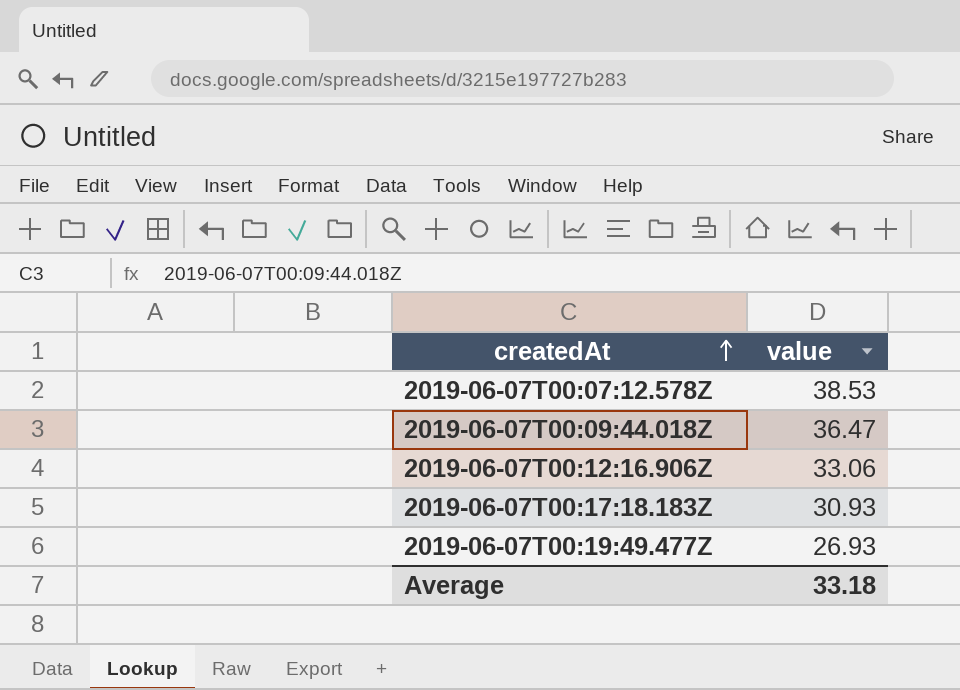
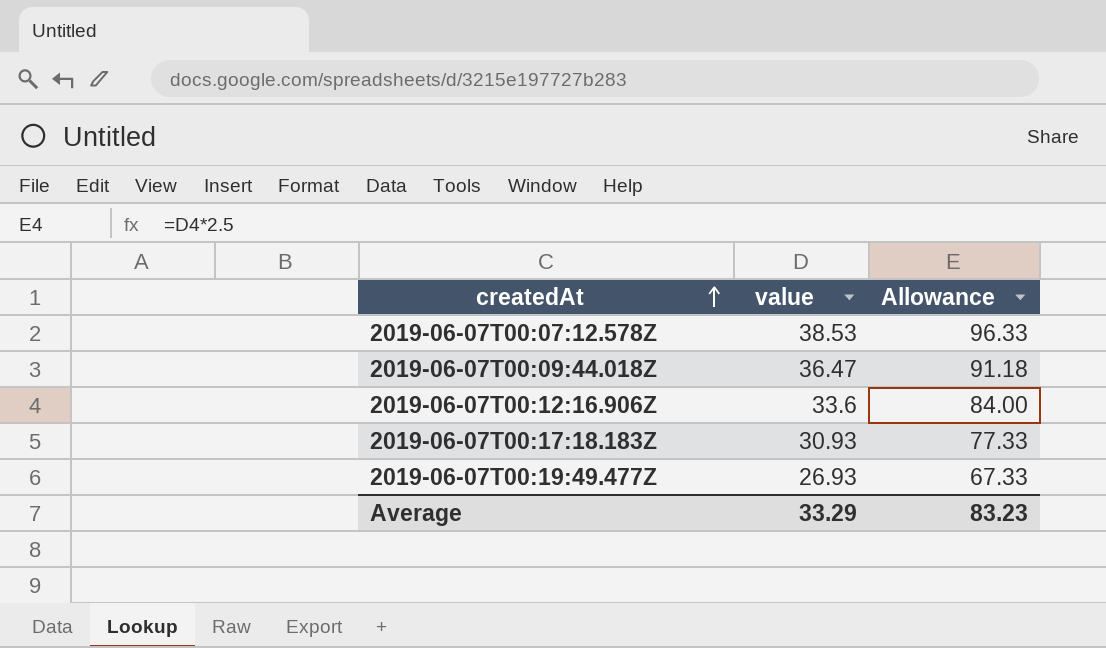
column Allowance | formula: none -> [value] * 2.5
2019-06-07T00:12:16.906Z | value: 33.06 -> 33.6
Average | value: 33.18 -> 33.29

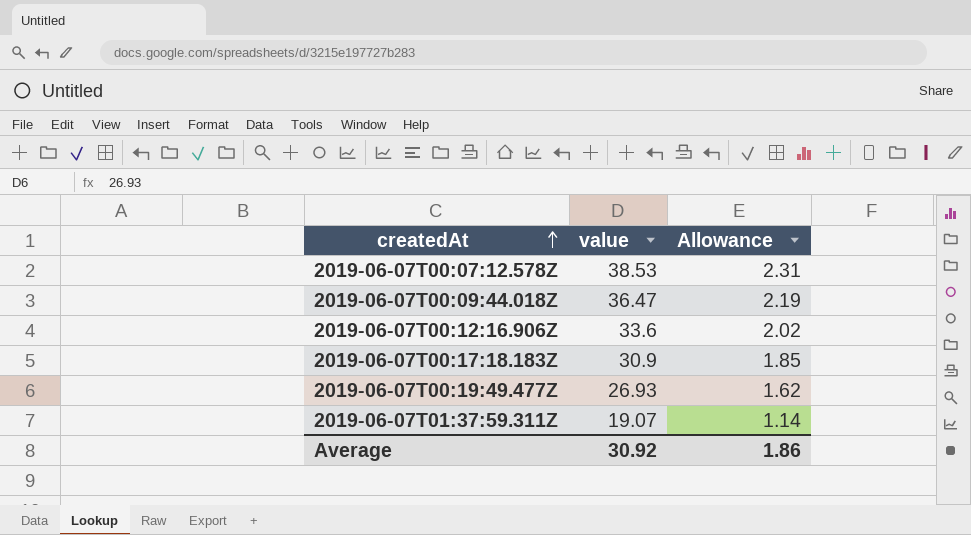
column Allowance | formula: [value] * 2.5 -> [value] * 0.06
2019-06-07T00:17:18.183Z | value: 30.93 -> 30.9
row 2019-06-07T01:37:59.311Z: none -> 19.07 | 1.14
Average | value: 33.29 -> 30.92
Average | Allowance: 83.23 -> 1.86

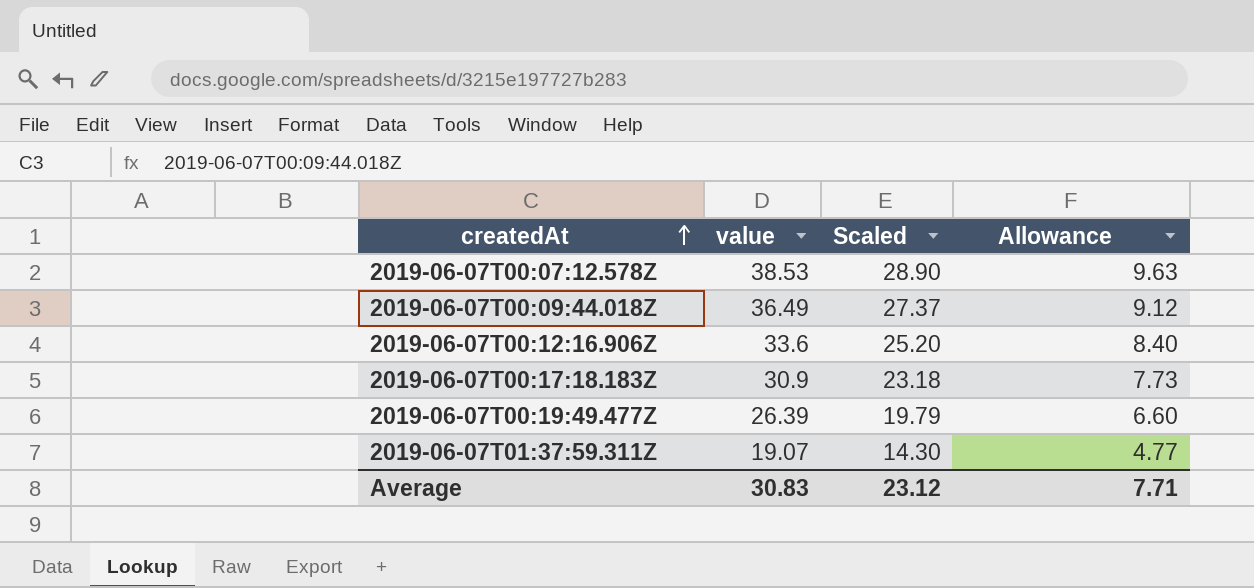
column Scaled | formula: none -> [value] * 0.75
column Allowance | formula: [value] * 0.06 -> [value] * 0.25
2019-06-07T00:09:44.018Z | value: 36.47 -> 36.49
2019-06-07T00:19:49.477Z | value: 26.93 -> 26.39
Average | value: 30.92 -> 30.83
Average | Allowance: 1.86 -> 7.71

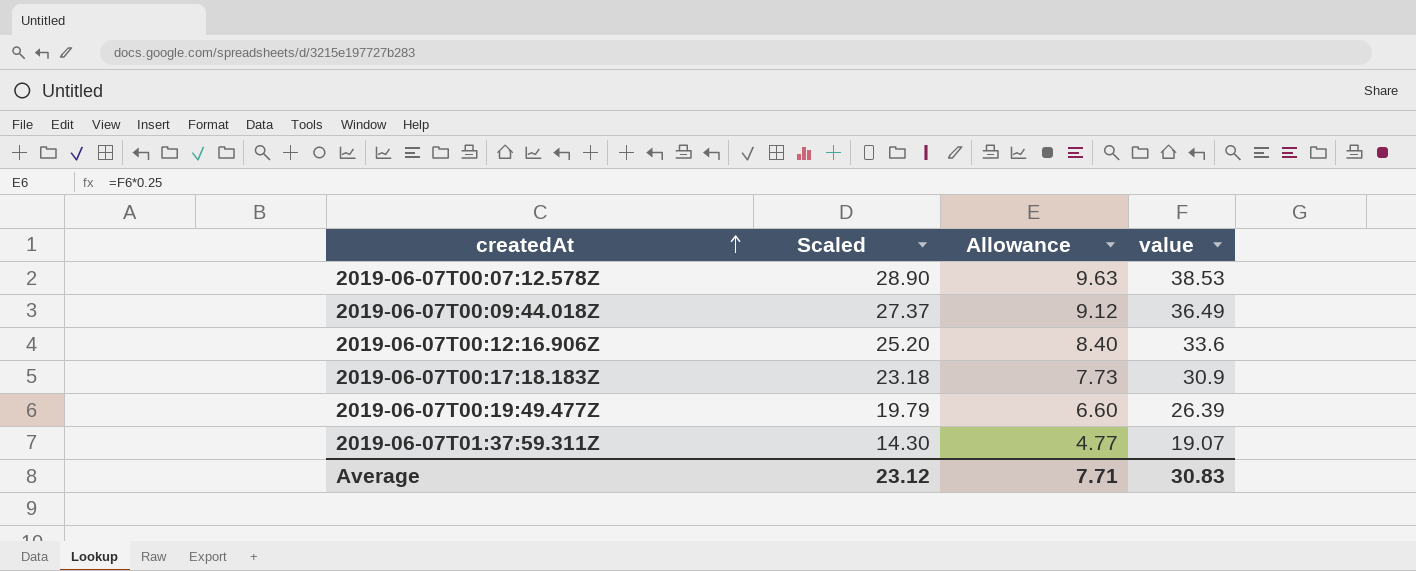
column value | position: 2 -> 4

